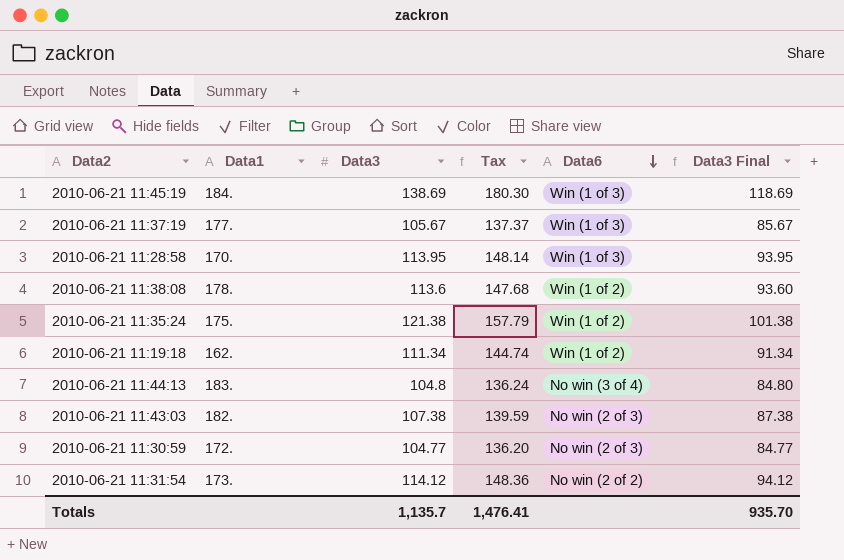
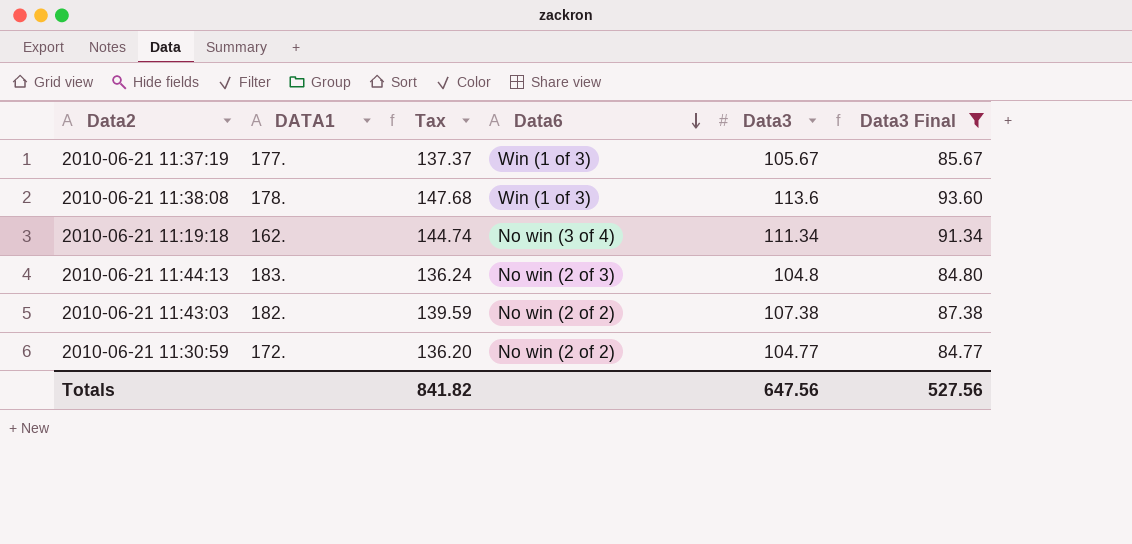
filter: none -> Data3 Final <= 93.60
column name: Data1 -> DATA1
column Data3 | position: 3 -> 5
2010-06-21 11:38:08 | Data6: Win (1 of 2) -> Win (1 of 3)
2010-06-21 11:19:18 | Data6: Win (1 of 2) -> No win (3 of 4)
2010-06-21 11:44:13 | Data6: No win (3 of 4) -> No win (2 of 3)
2010-06-21 11:43:03 | Data6: No win (2 of 3) -> No win (2 of 2)
2010-06-21 11:30:59 | Data6: No win (2 of 3) -> No win (2 of 2)
Totals | Tax: 1,476.41 -> 841.82
Totals | Data3: 1,135.7 -> 647.56
Totals | Data3 Final: 935.70 -> 527.56

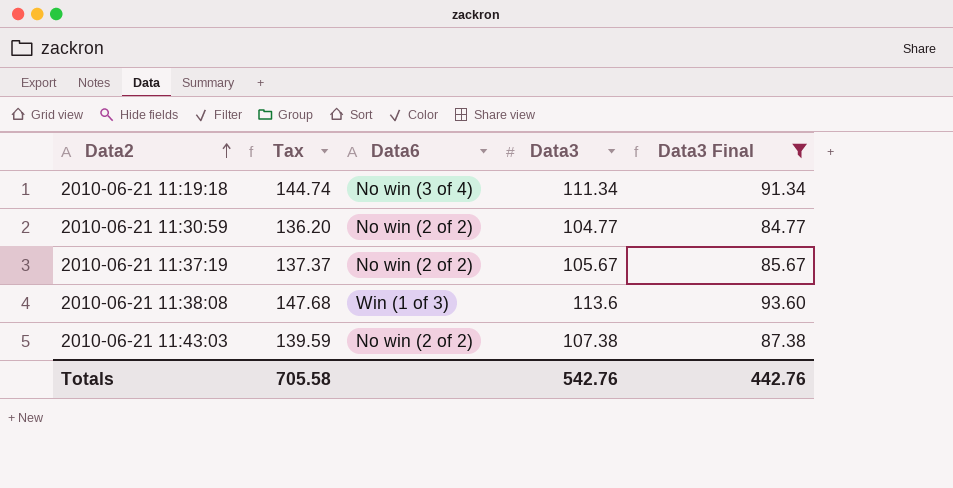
row order: Data6 descending -> Data2 ascending
column DATA1 | position: 2 -> none
row 2010-06-21 11:44:13: 183. | 136.24 | No win (2 of 3) | 104.8 | 84.80 -> none
2010-06-21 11:37:19 | Data6: Win (1 of 3) -> No win (2 of 2)
Totals | Tax: 841.82 -> 705.58
Totals | Data3: 647.56 -> 542.76
Totals | Data3 Final: 527.56 -> 442.76

